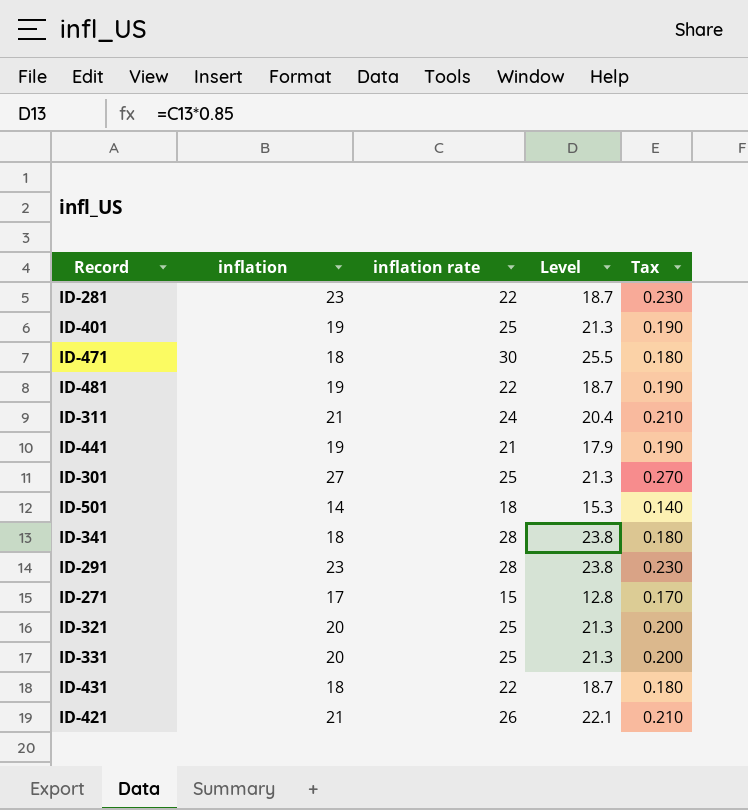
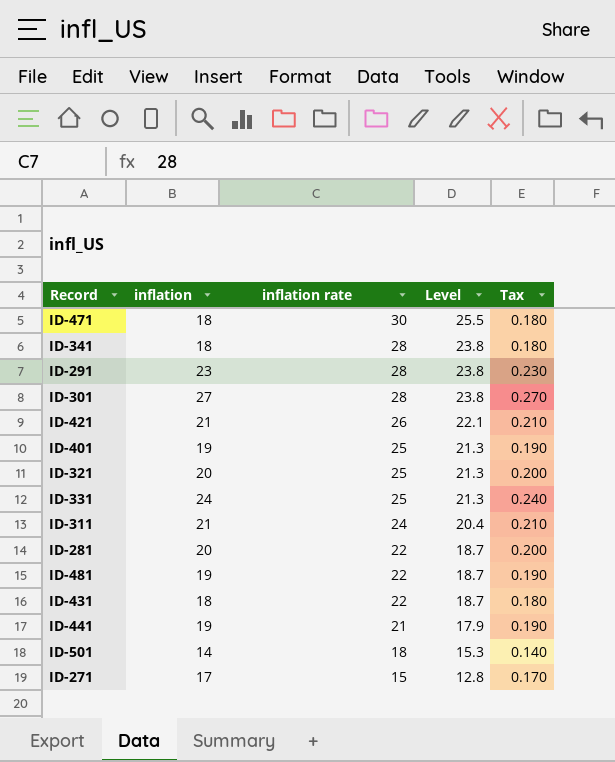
row order: none -> inflation rate descending
ID-301 | inflation rate: 25 -> 28
ID-301 | Level: 21.3 -> 23.8
ID-331 | inflation: 20 -> 24
ID-331 | Tax: 0.200 -> 0.240
ID-281 | inflation: 23 -> 20
ID-281 | Tax: 0.230 -> 0.200

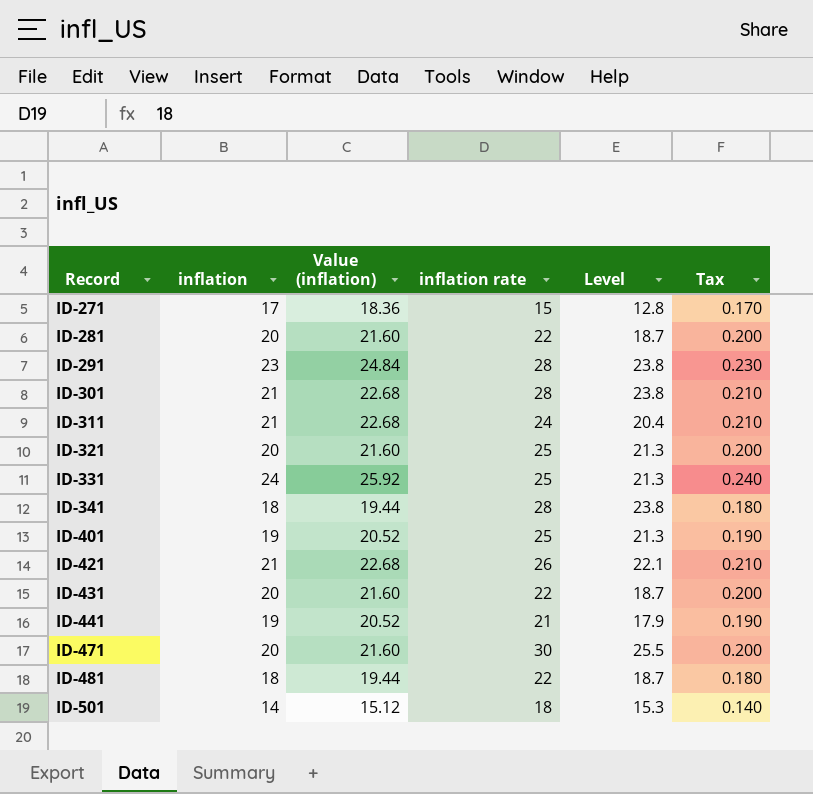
row order: inflation rate descending -> Record ascending
column Value (inflation) | formula: none -> [inflation] * 1.08
ID-301 | inflation: 27 -> 21
ID-301 | Tax: 0.270 -> 0.210
ID-431 | inflation: 18 -> 20
ID-431 | Tax: 0.180 -> 0.200
ID-471 | inflation: 18 -> 20
ID-471 | Tax: 0.180 -> 0.200
ID-481 | inflation: 19 -> 18
ID-481 | Tax: 0.190 -> 0.180

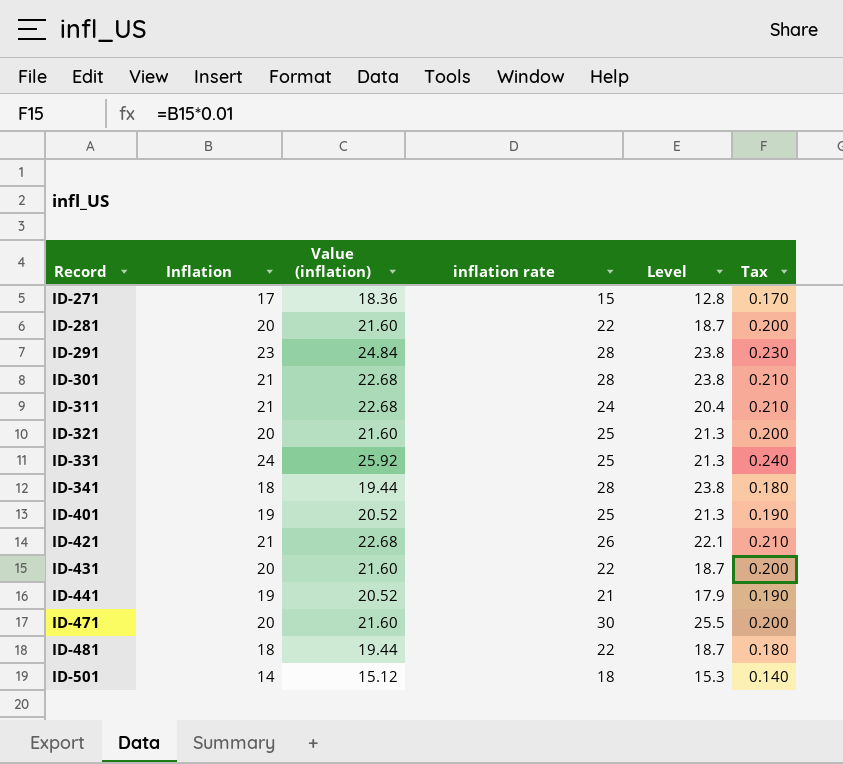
column name: inflation -> Inflation

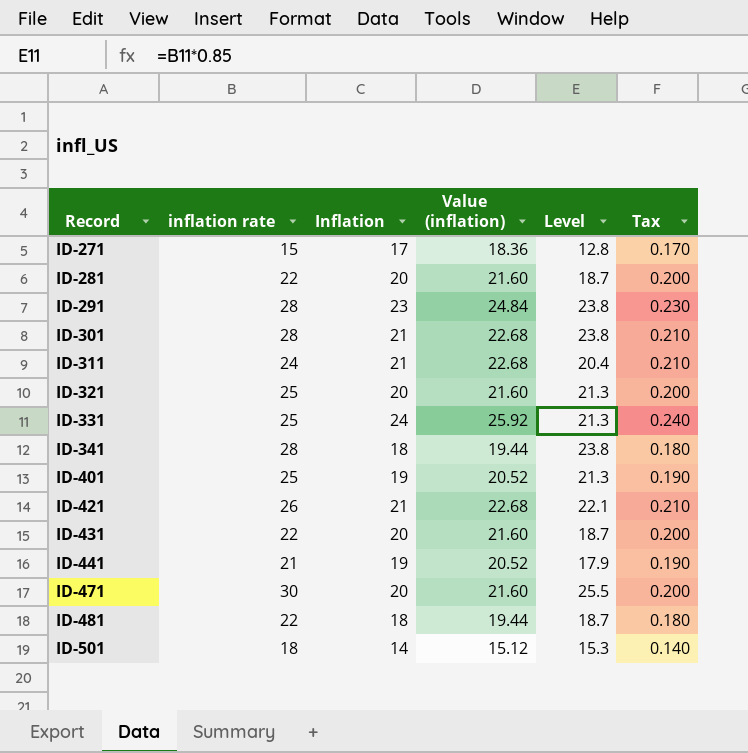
column inflation rate | position: 4 -> 2

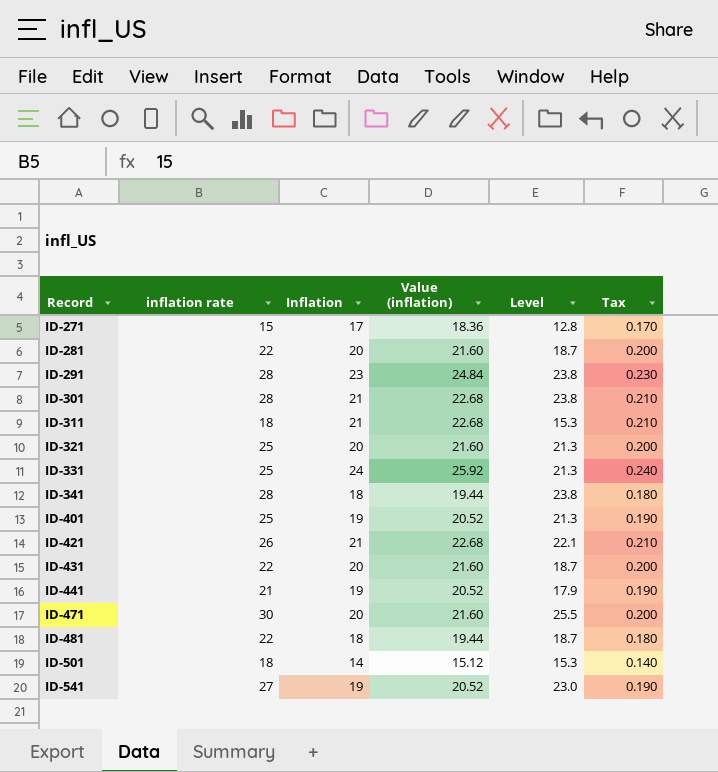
ID-311 | inflation rate: 24 -> 18
ID-311 | Level: 20.4 -> 15.3
row ID-541: none -> 27 | 19 | 20.52 | 23.0 | 0.190

